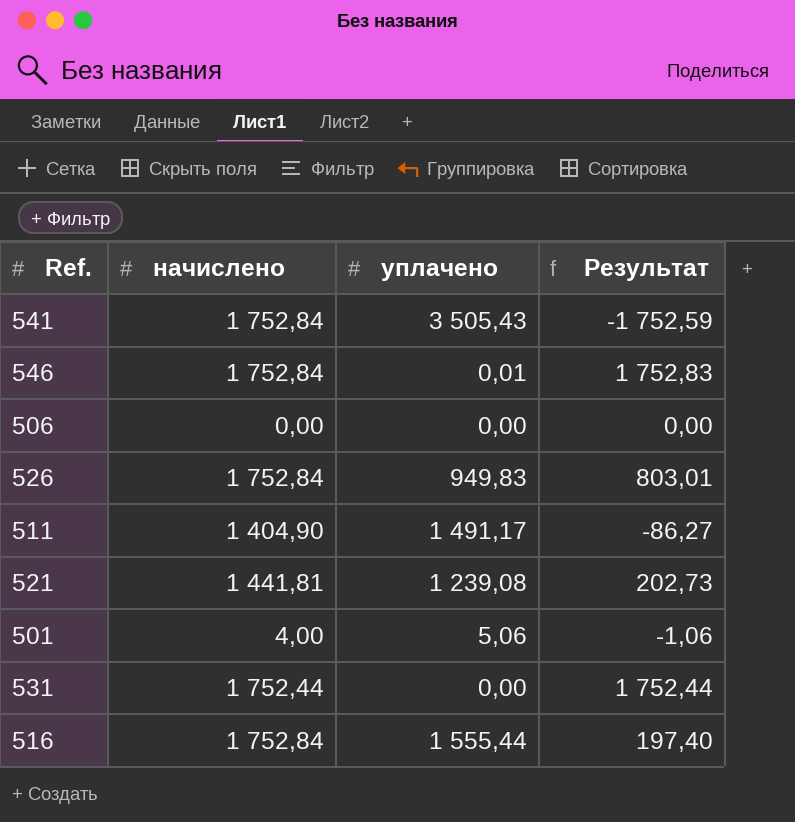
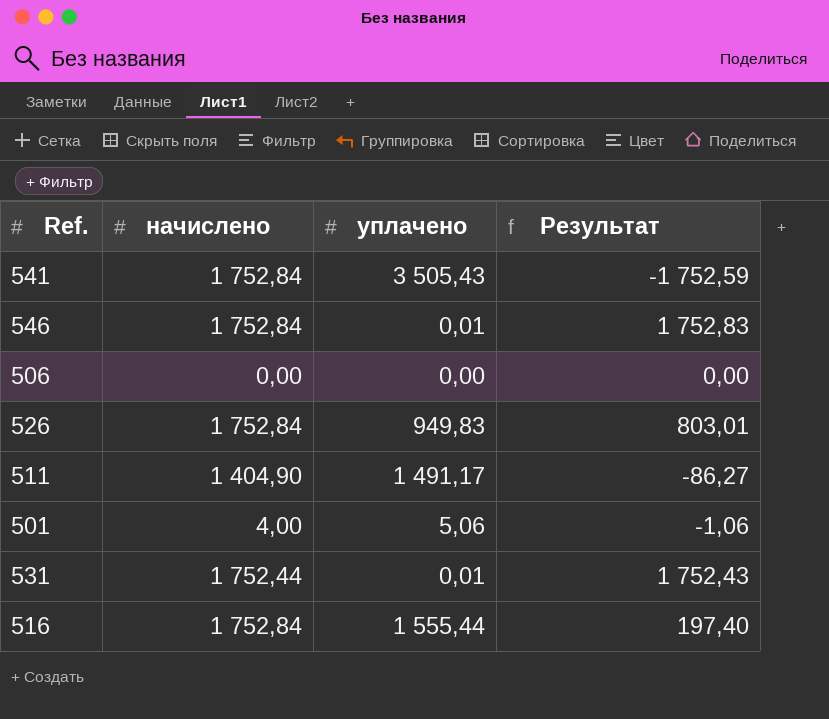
row 521: 1 441,81 | 1 239,08 | 202,73 -> none
531 | уплачено: 0,00 -> 0,01
531 | Результат: 1 752,44 -> 1 752,43

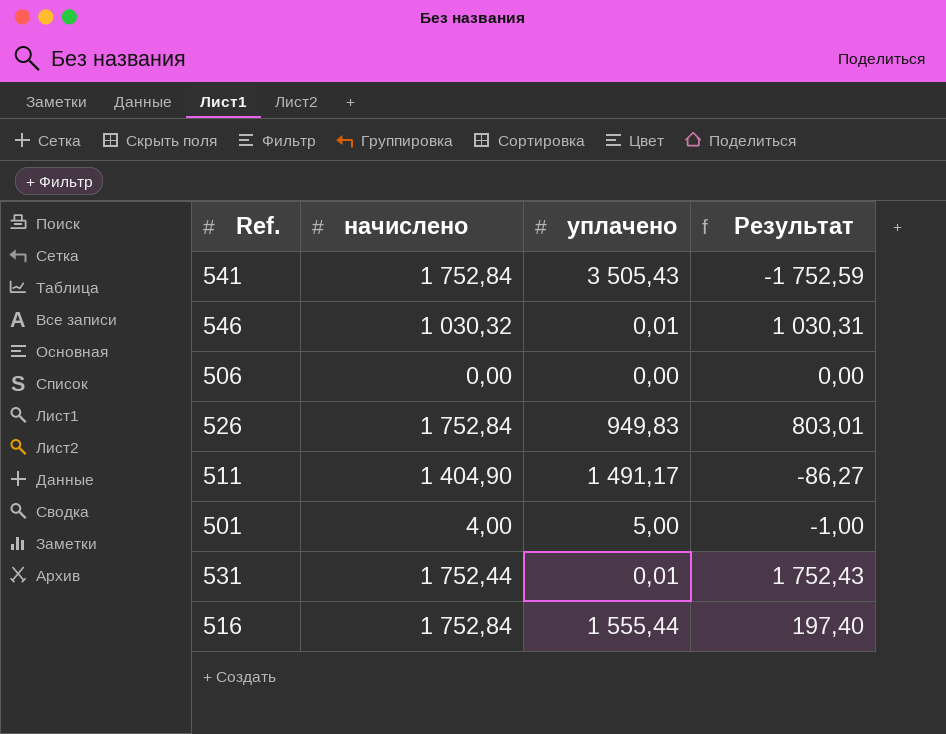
546 | начислено: 1 752,84 -> 1 030,32
546 | Результат: 1 752,83 -> 1 030,31
501 | уплачено: 5,06 -> 5,00
501 | Результат: -1,06 -> -1,00

